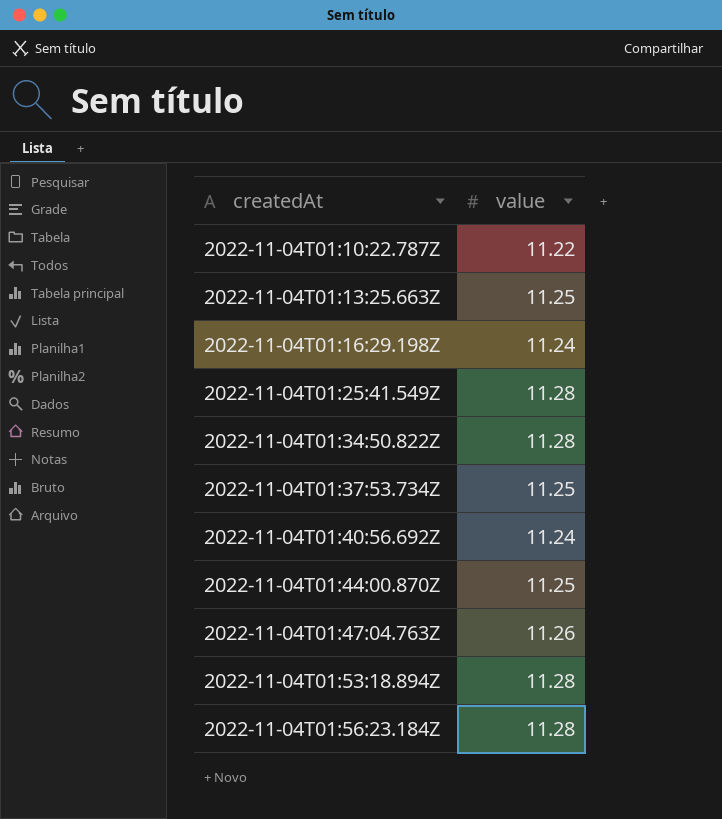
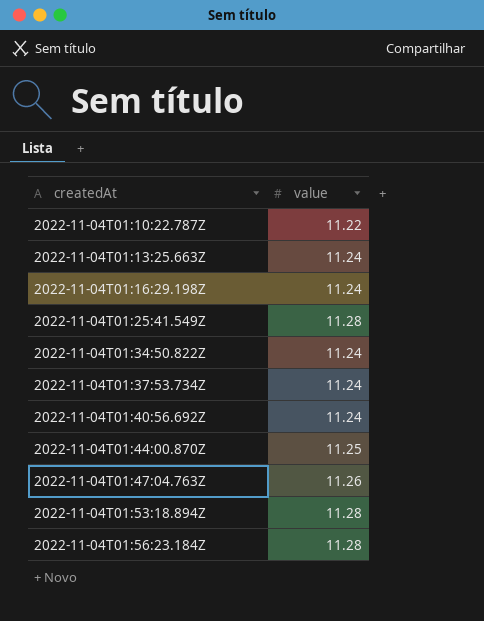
2022-11-04T01:13:25.663Z | value: 11.25 -> 11.24
2022-11-04T01:34:50.822Z | value: 11.28 -> 11.24
2022-11-04T01:37:53.734Z | value: 11.25 -> 11.24

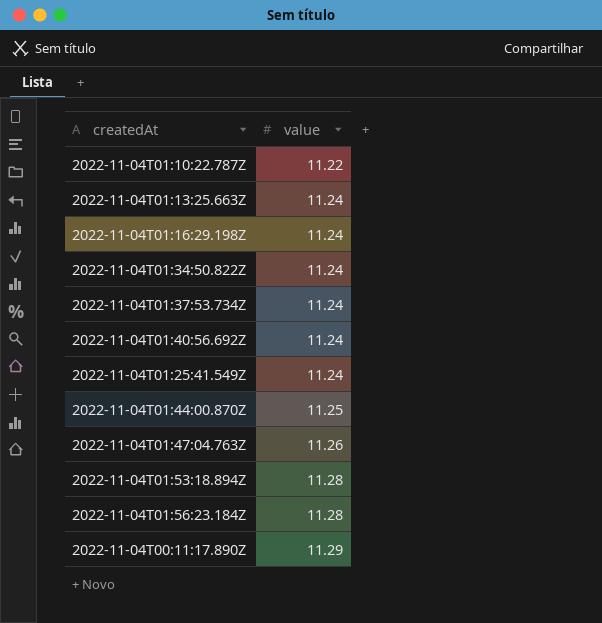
row order: createdAt ascending -> value ascending
2022-11-04T01:25:41.549Z | value: 11.28 -> 11.24
row 2022-11-04T00:11:17.890Z: none -> 11.29

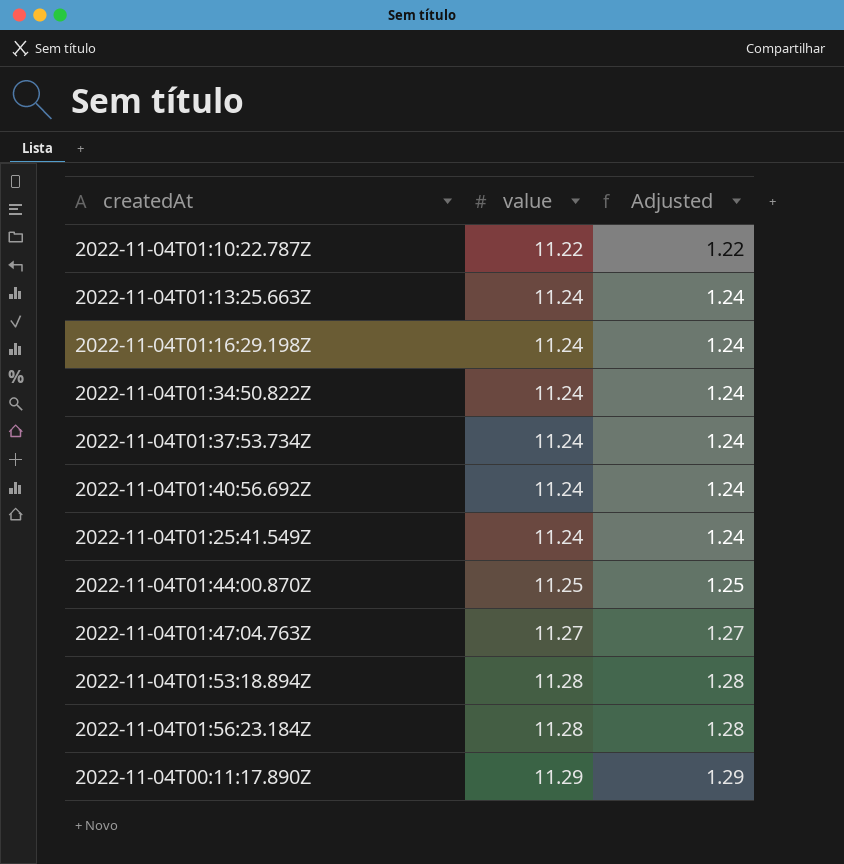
column Adjusted | formula: none -> [value] - 10
2022-11-04T01:47:04.763Z | value: 11.26 -> 11.27

